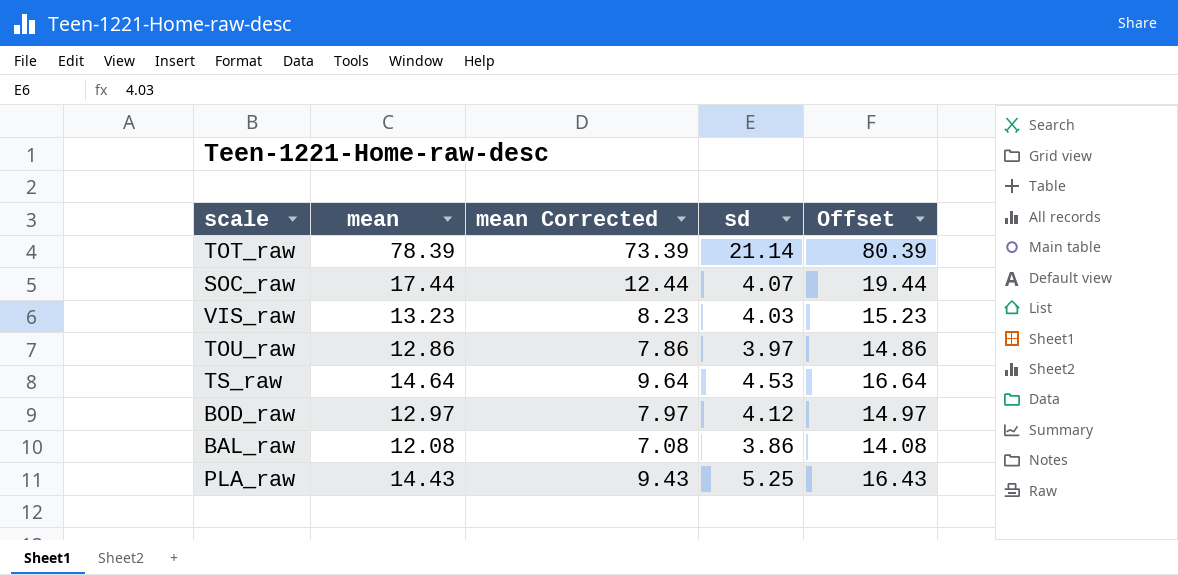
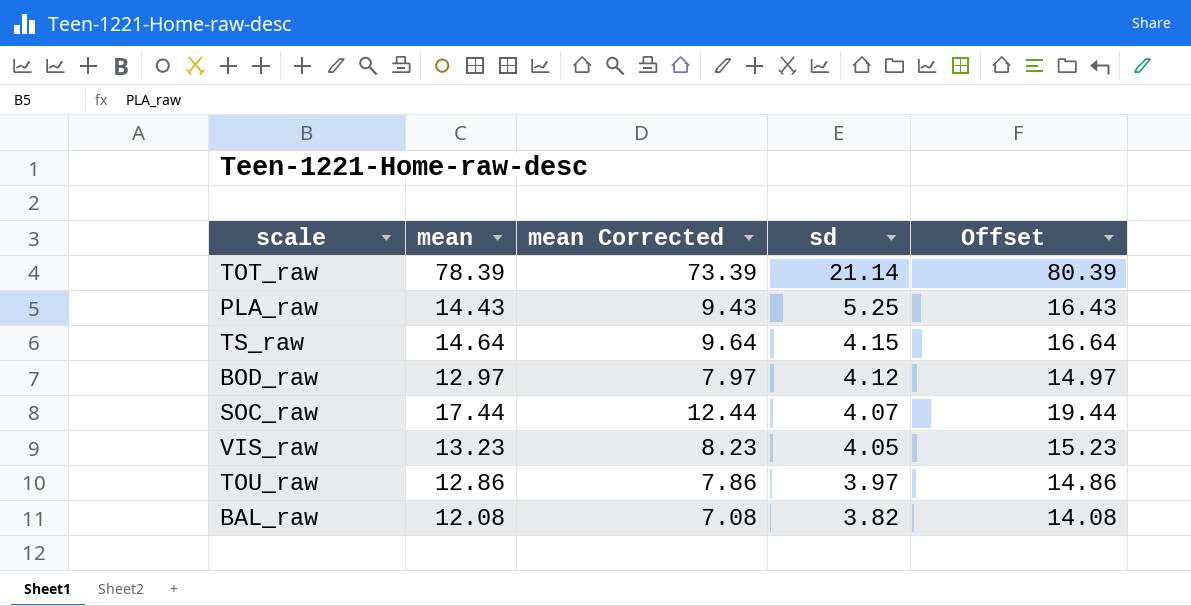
row order: none -> sd descending
TS_raw | sd: 4.53 -> 4.15
VIS_raw | sd: 4.03 -> 4.05
BAL_raw | sd: 3.86 -> 3.82

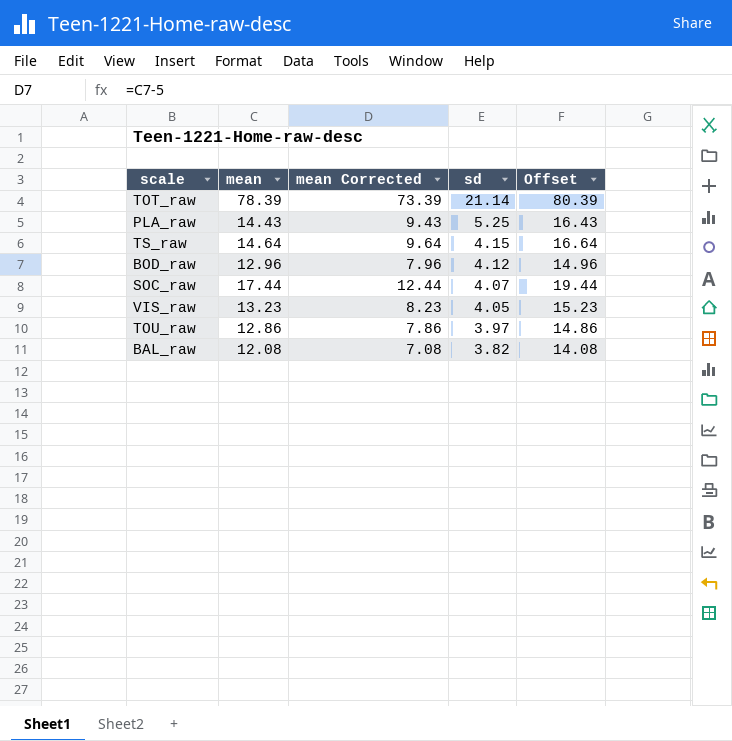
BOD_raw | mean: 12.97 -> 12.96
BOD_raw | mean Corrected: 7.97 -> 7.96
BOD_raw | Offset: 14.97 -> 14.96

